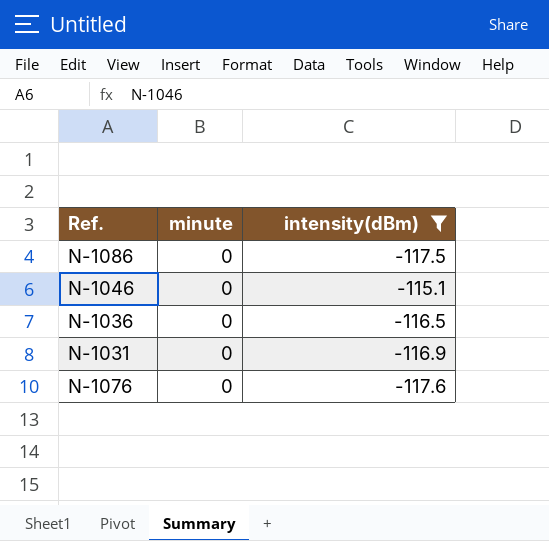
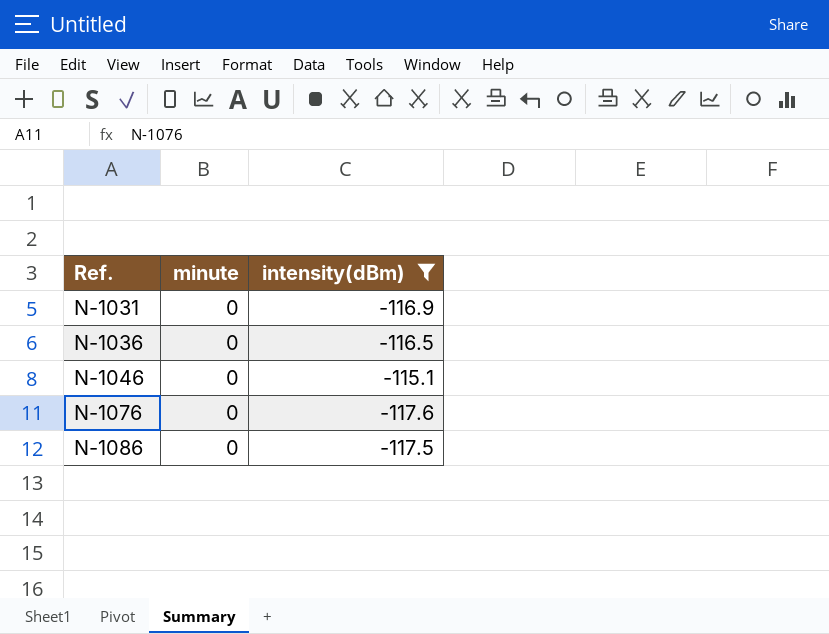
row order: none -> Ref. ascending

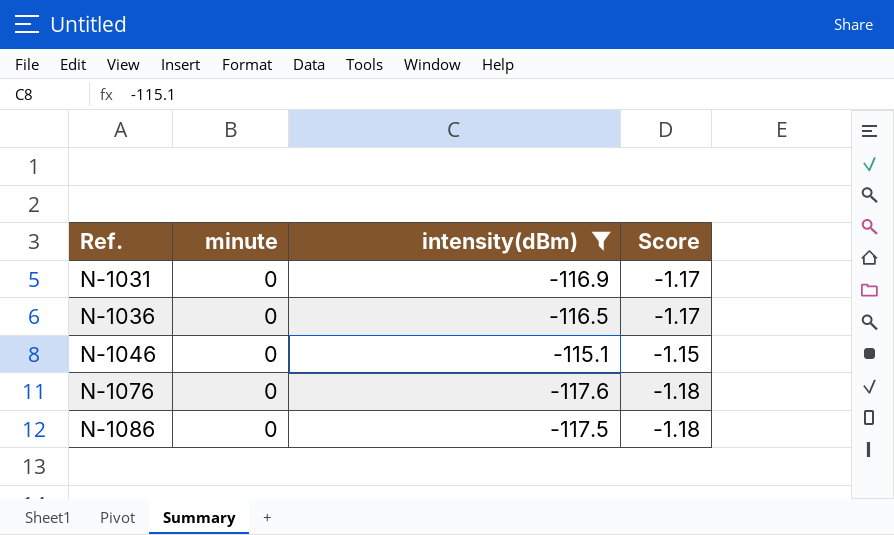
column Score | formula: none -> [intensity(dBm)] * 0.01

